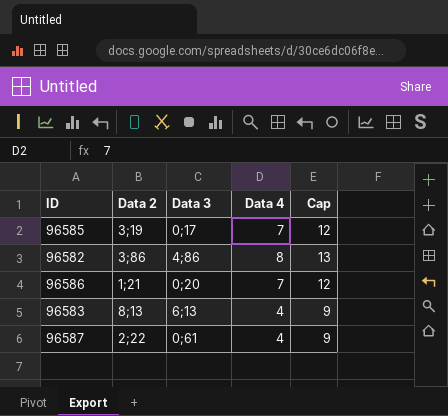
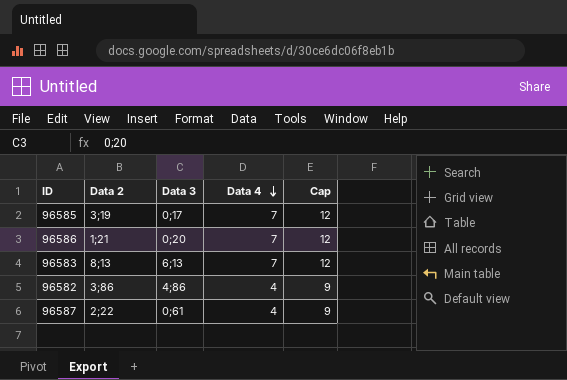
row order: none -> Data 4 descending
96583 | Data 4: 4 -> 7
96583 | Cap: 9 -> 12
96582 | Data 4: 8 -> 4
96582 | Cap: 13 -> 9

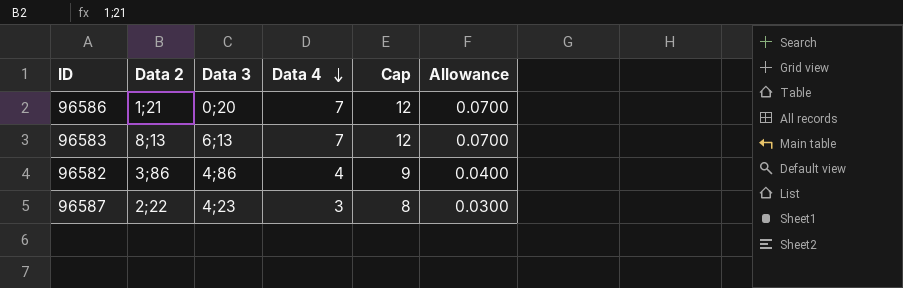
column Allowance | formula: none -> [Data 4] * 0.01
row 96585: 3;19 | 0;17 | 7 | 12 -> none
96587 | Data 3: 0;61 -> 4;23
96587 | Data 4: 4 -> 3
96587 | Cap: 9 -> 8

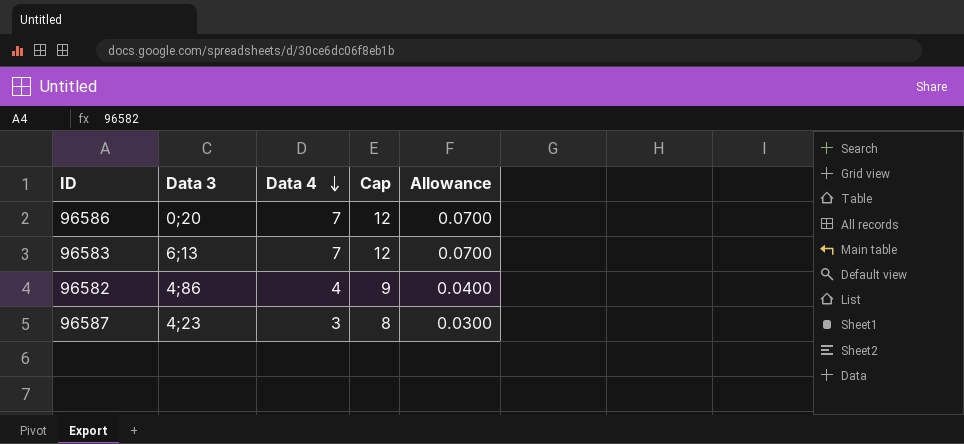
column Data 2 | position: 2 -> none

